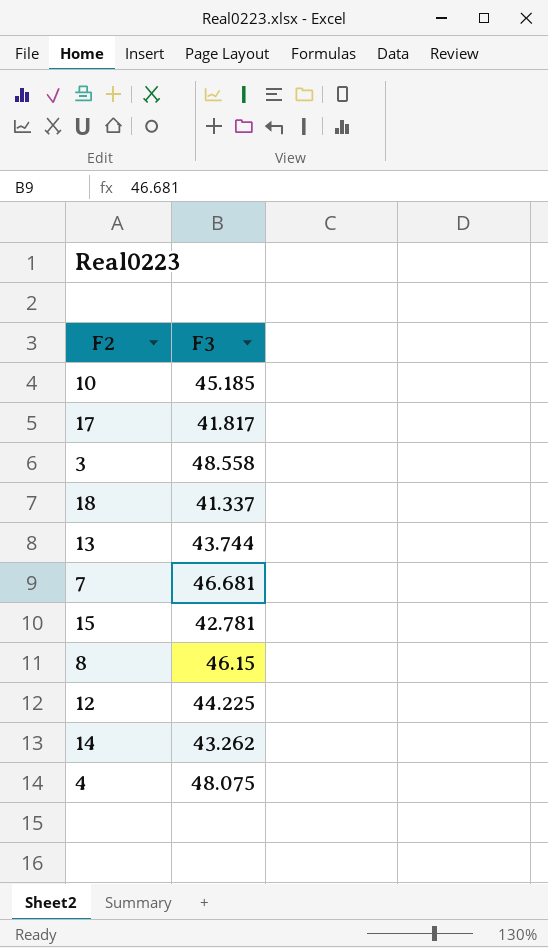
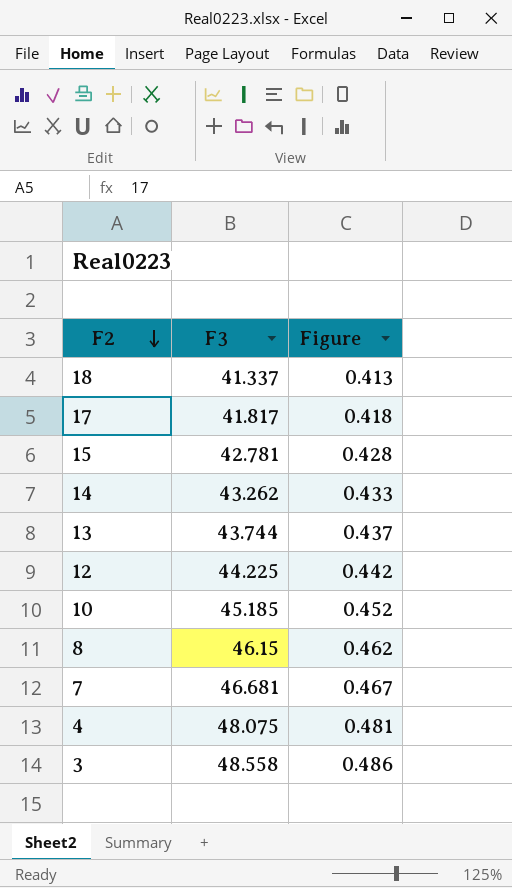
row order: none -> F2 descending
column Figure | formula: none -> [F3] * 0.01

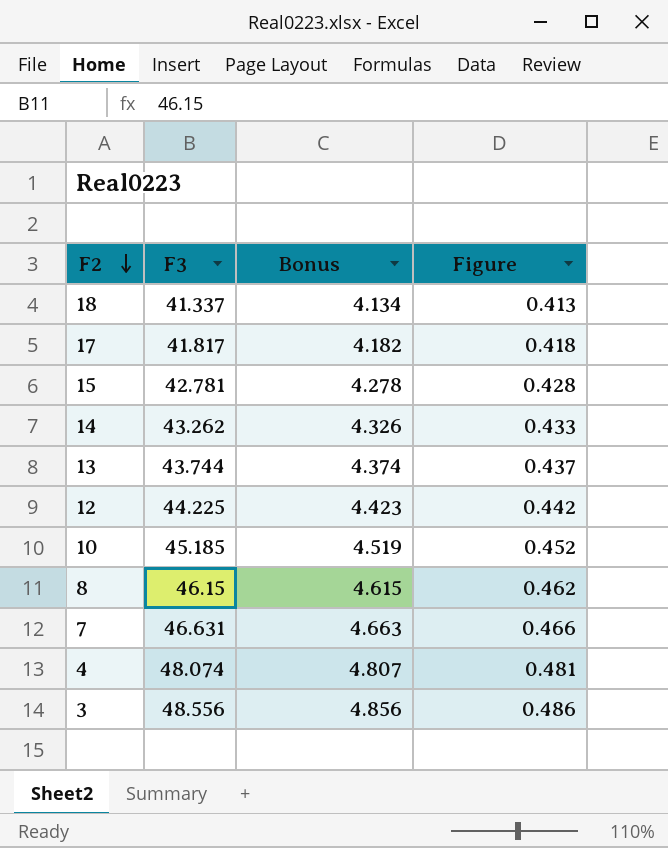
column Bonus | formula: none -> [F3] * 0.1
7 | F3: 46.681 -> 46.631
7 | Figure: 0.467 -> 0.466
4 | F3: 48.075 -> 48.074
3 | F3: 48.558 -> 48.556

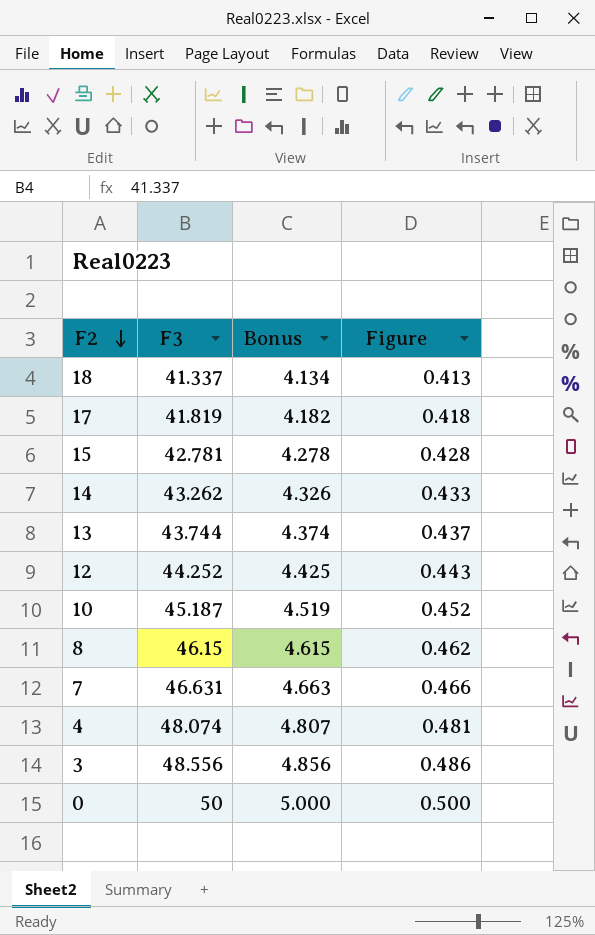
17 | F3: 41.817 -> 41.819
12 | F3: 44.225 -> 44.252
12 | Bonus: 4.423 -> 4.425
12 | Figure: 0.442 -> 0.443
10 | F3: 45.185 -> 45.187
row 0: none -> 50 | 5.000 | 0.500

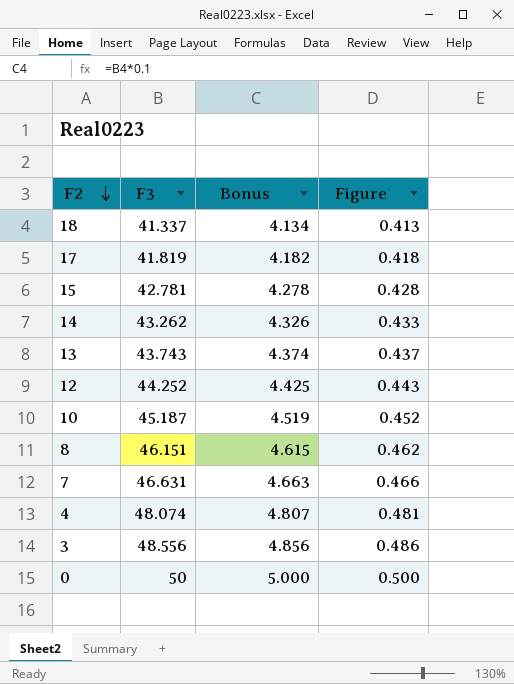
13 | F3: 43.744 -> 43.743
8 | F3: 46.15 -> 46.151

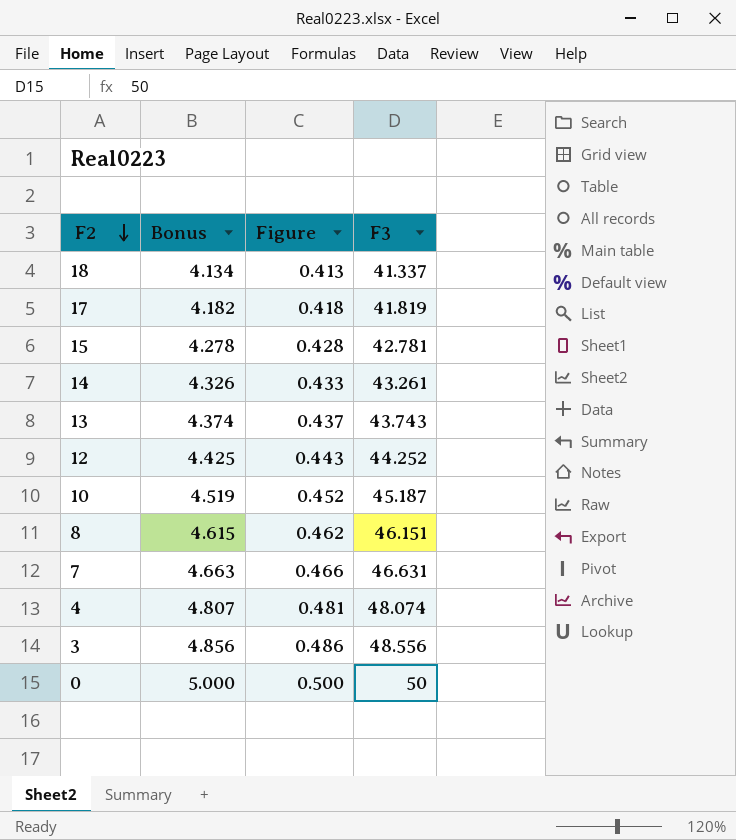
column F3 | position: 2 -> 4
14 | F3: 43.262 -> 43.261

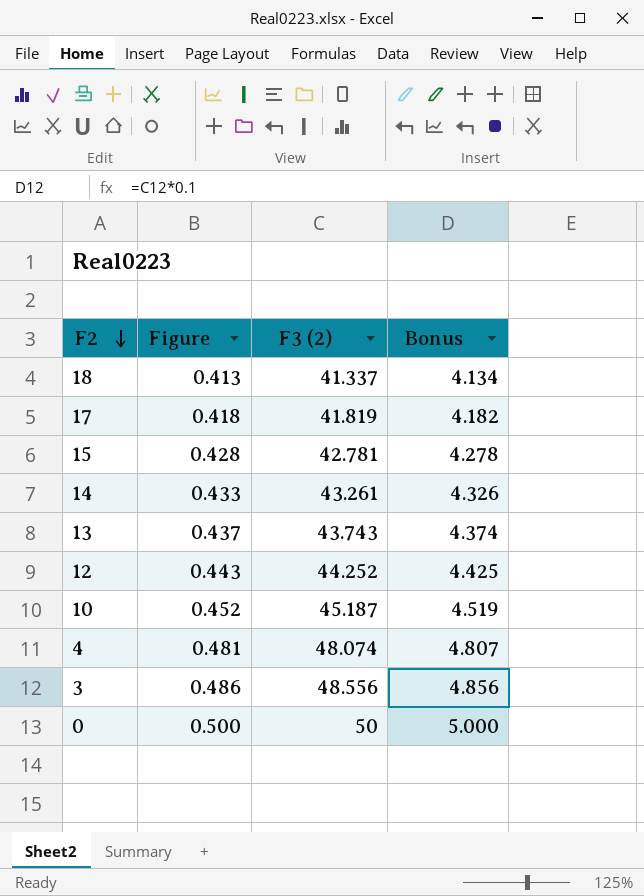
column name: F3 -> F3 (2)
column Bonus | position: 2 -> 4
row 8: 4.615 | 0.462 | 46.151 -> none
row 7: 4.663 | 0.466 | 46.631 -> none

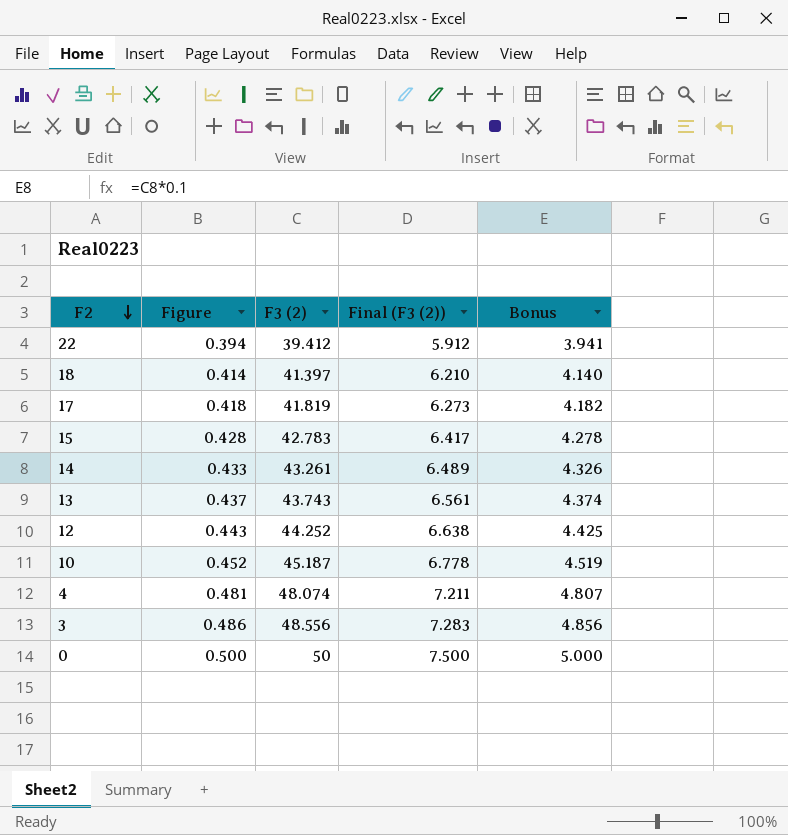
column Final (F3 (2)) | formula: none -> [F3 (2)] * 0.15
row 22: none -> 0.394 | 39.412 | 5.912 | 3.941
18 | Figure: 0.413 -> 0.414
18 | F3 (2): 41.337 -> 41.397
18 | Bonus: 4.134 -> 4.140
15 | F3 (2): 42.781 -> 42.783

